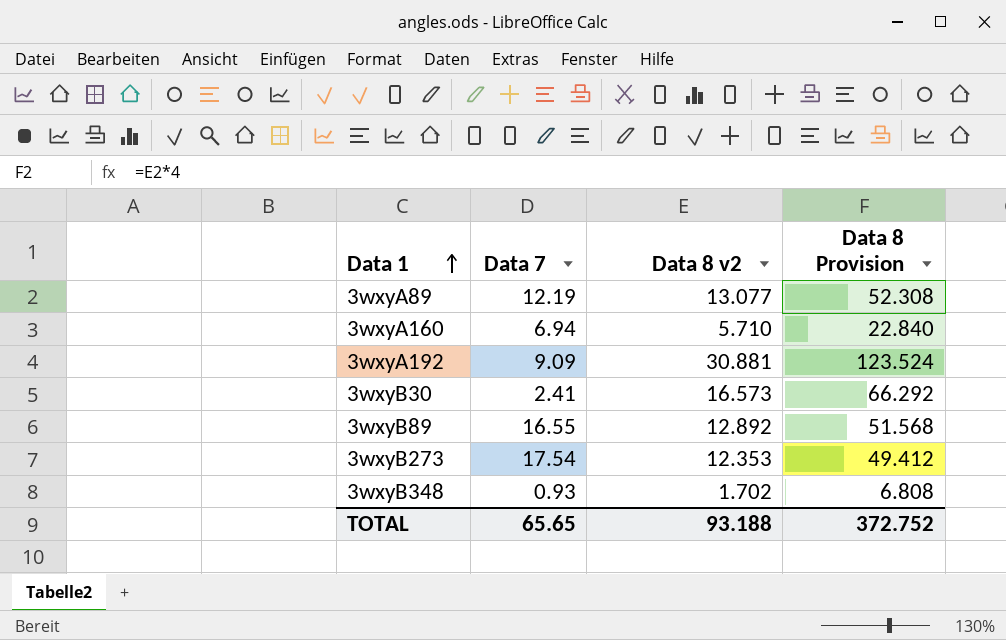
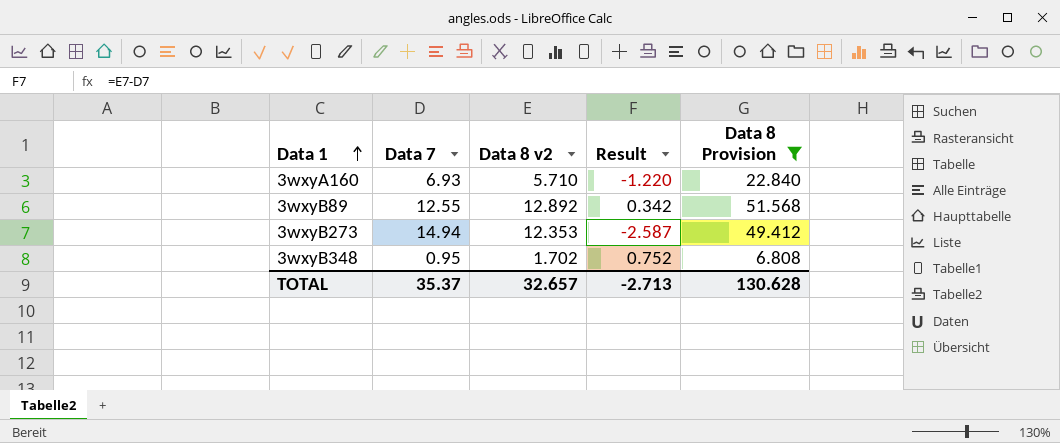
filter: none -> Data 8 Provision <= 51.568
column Result | formula: none -> [Data 8 v2] - [Data 7]
3wxyA160 | Data 7: 6.94 -> 6.93
3wxyB89 | Data 7: 16.55 -> 12.55
3wxyB273 | Data 7: 17.54 -> 14.94
3wxyB348 | Data 7: 0.93 -> 0.95
TOTAL | Data 7: 65.65 -> 35.37
TOTAL | Data 8 v2: 93.188 -> 32.657
TOTAL | Data 8 Provision: 372.752 -> 130.628

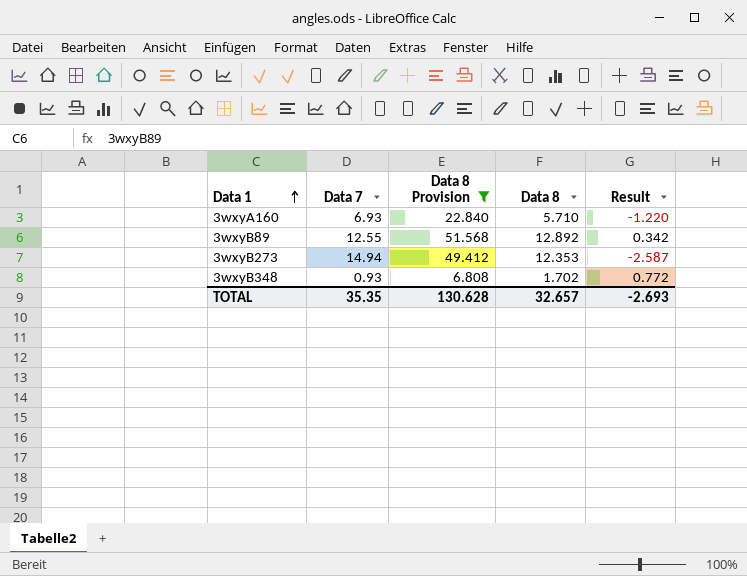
column Data 8 Provision | position: 5 -> 3
column name: Data 8 v2 -> Data 8
3wxyB348 | Data 7: 0.95 -> 0.93
3wxyB348 | Result: 0.752 -> 0.772
TOTAL | Data 7: 35.37 -> 35.35
TOTAL | Result: -2.713 -> -2.693

